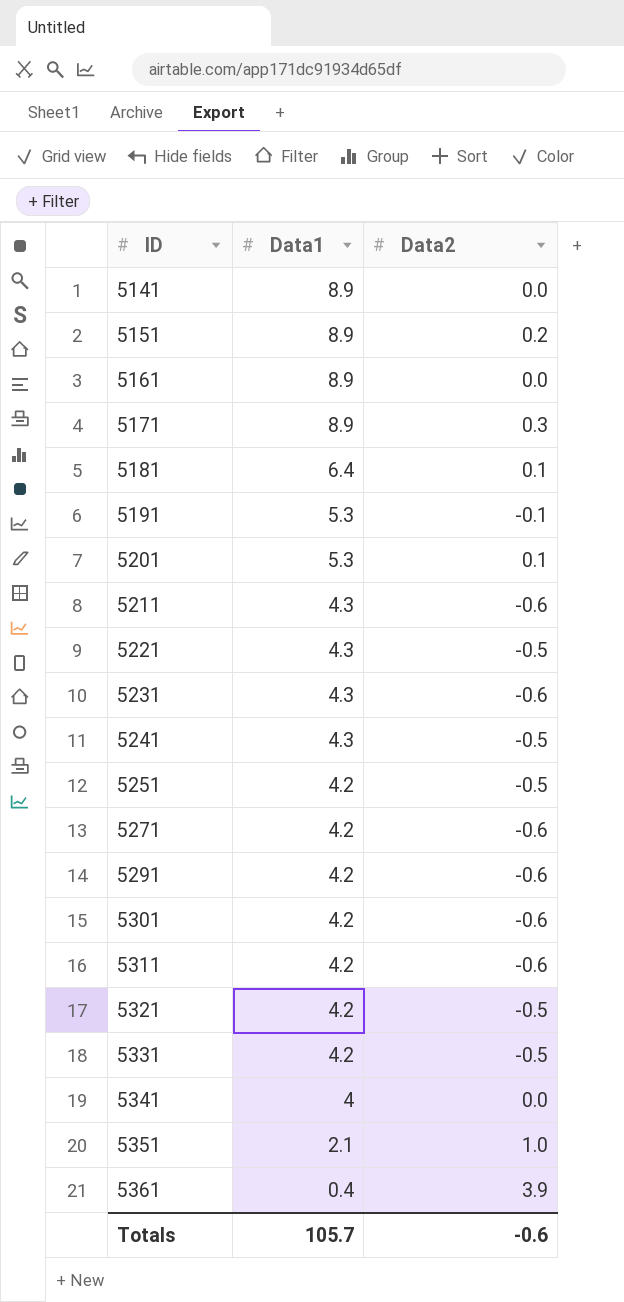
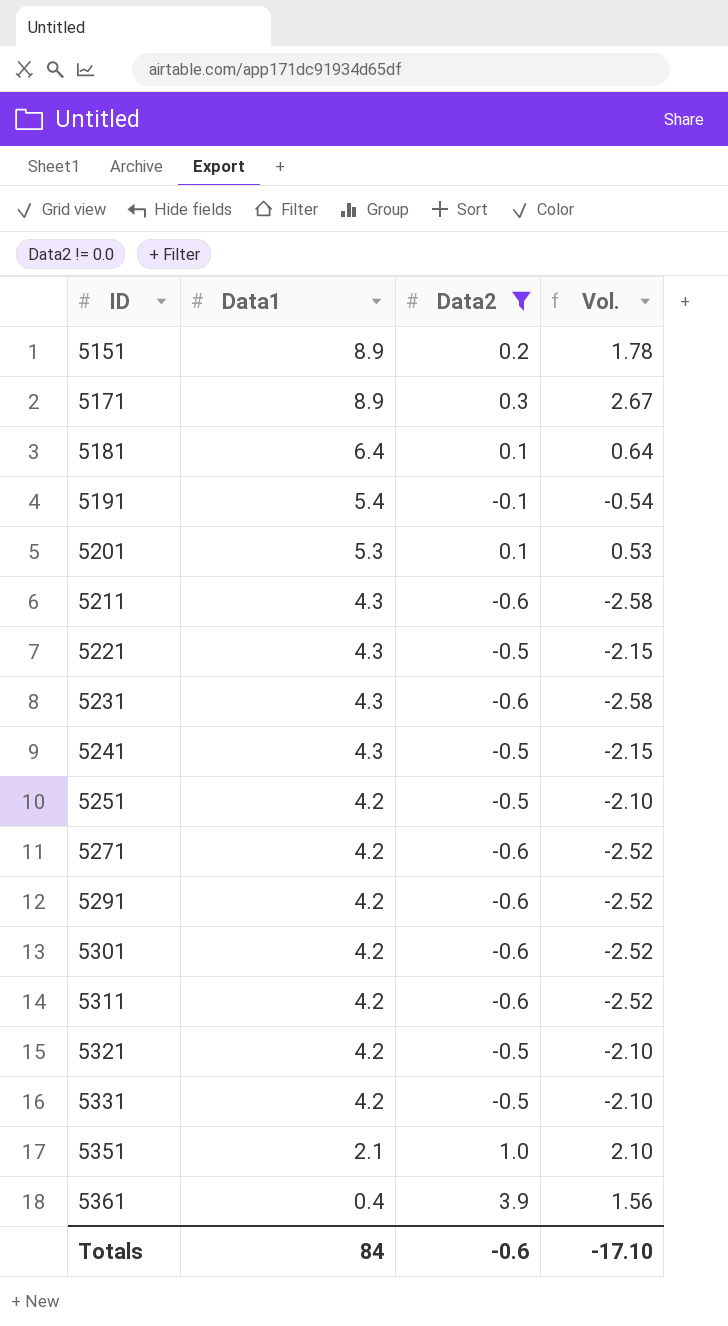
filter: none -> Data2 != 0.0
column Vol. | formula: none -> [Data1] * [Data2]
5191 | Data1: 5.3 -> 5.4
Totals | Data1: 105.7 -> 84

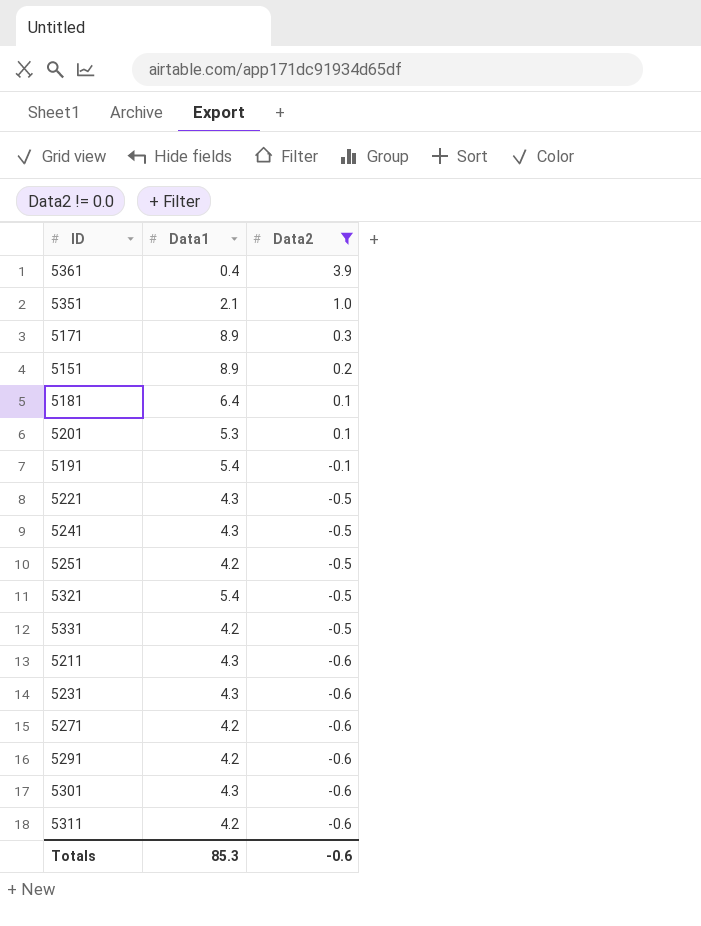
row order: ID ascending -> Data2 descending
column Vol. | formula: [Data1] * [Data2] -> none
5321 | Data1: 4.2 -> 5.4
5301 | Data1: 4.2 -> 4.3
Totals | Data1: 84 -> 85.3

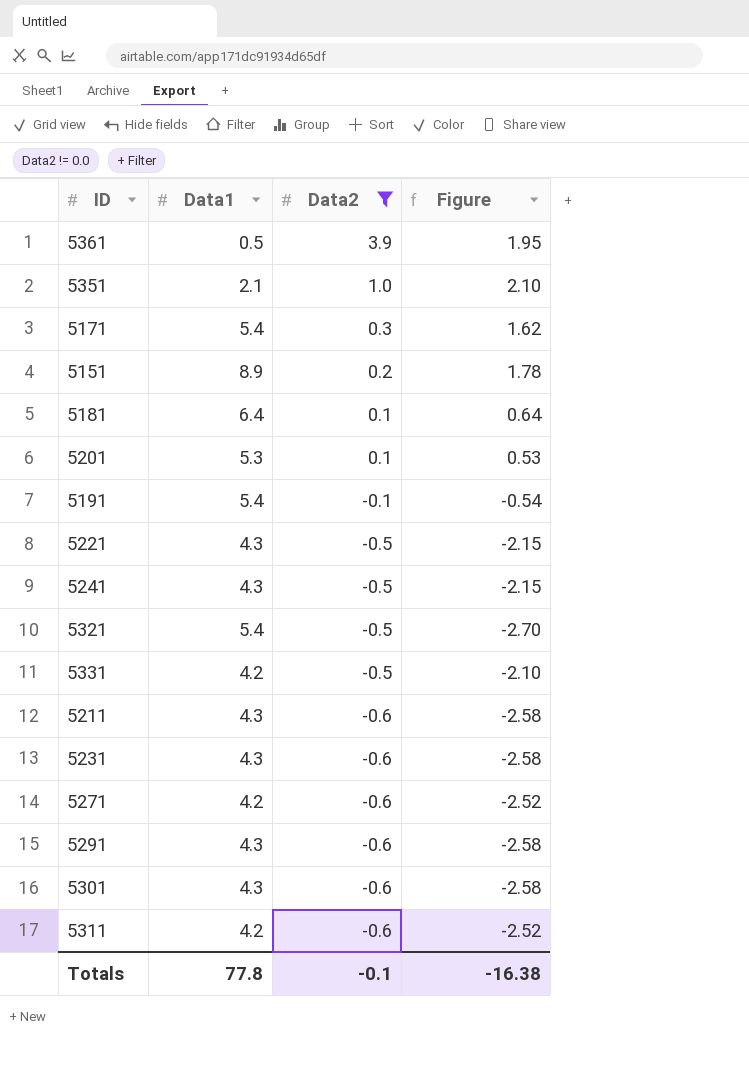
column Figure | formula: none -> [Data1] * [Data2]
row 5251: 4.2 | -0.5 -> none
5361 | Data1: 0.4 -> 0.5
5171 | Data1: 8.9 -> 5.4
5291 | Data1: 4.2 -> 4.3
Totals | Data1: 85.3 -> 77.8
Totals | Data2: -0.6 -> -0.1

